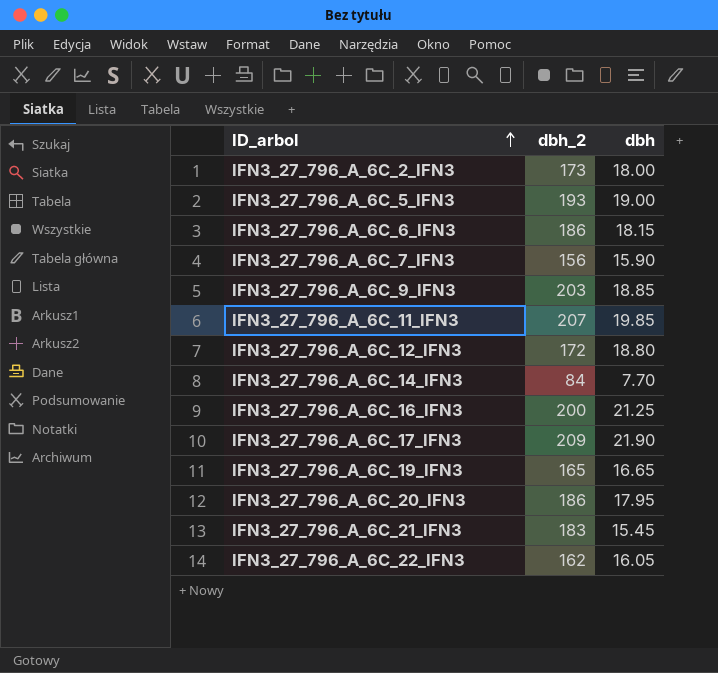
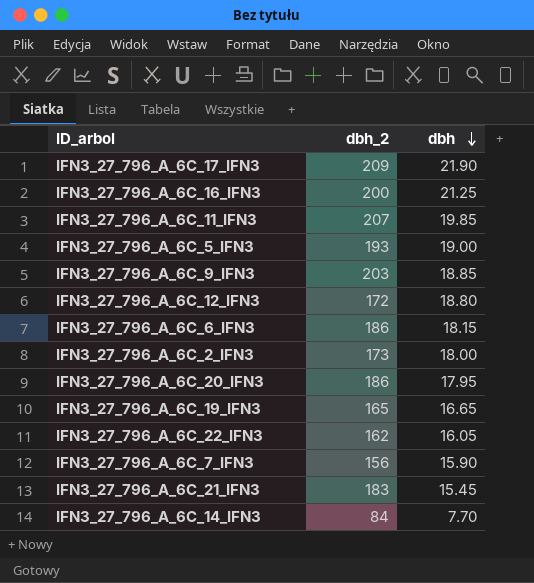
row order: ID_arbol ascending -> dbh descending

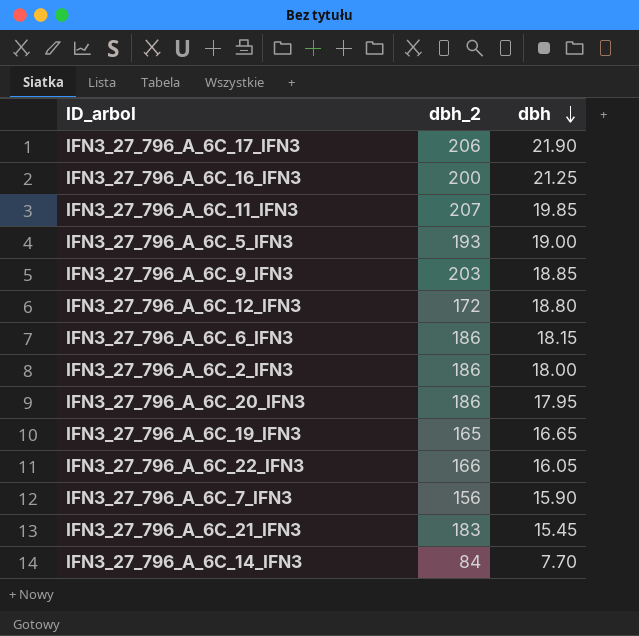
IFN3_27_796_A_6C_17_IFN3 | dbh_2: 209 -> 206
IFN3_27_796_A_6C_2_IFN3 | dbh_2: 173 -> 186
IFN3_27_796_A_6C_22_IFN3 | dbh_2: 162 -> 166

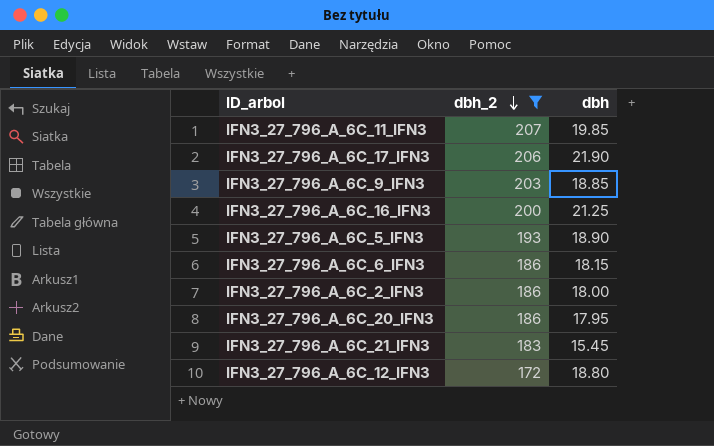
filter: none -> dbh_2 >= 172
row order: dbh descending -> dbh_2 descending
IFN3_27_796_A_6C_5_IFN3 | dbh: 19.00 -> 18.90

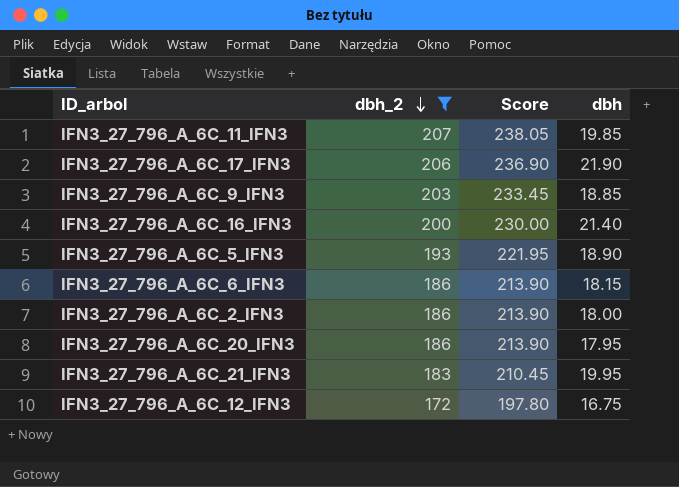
column Score | formula: none -> [dbh_2] * 1.15
IFN3_27_796_A_6C_16_IFN3 | dbh: 21.25 -> 21.40
IFN3_27_796_A_6C_21_IFN3 | dbh: 15.45 -> 19.95
IFN3_27_796_A_6C_12_IFN3 | dbh: 18.80 -> 16.75

